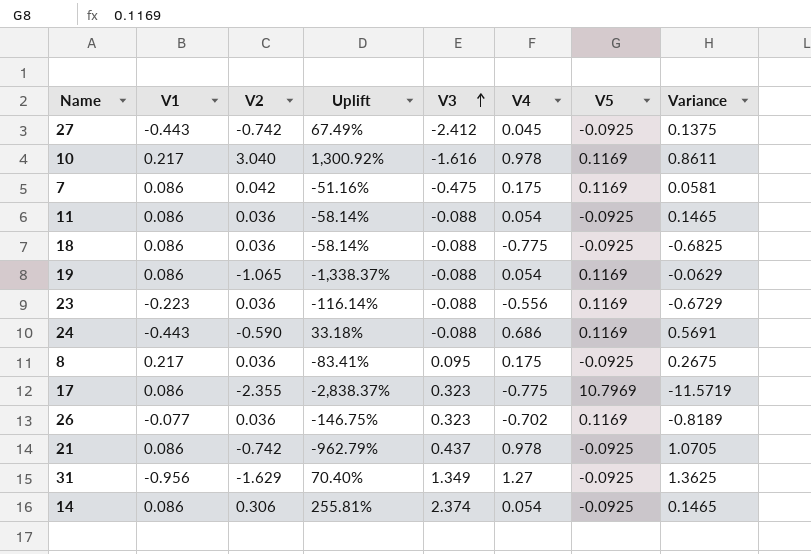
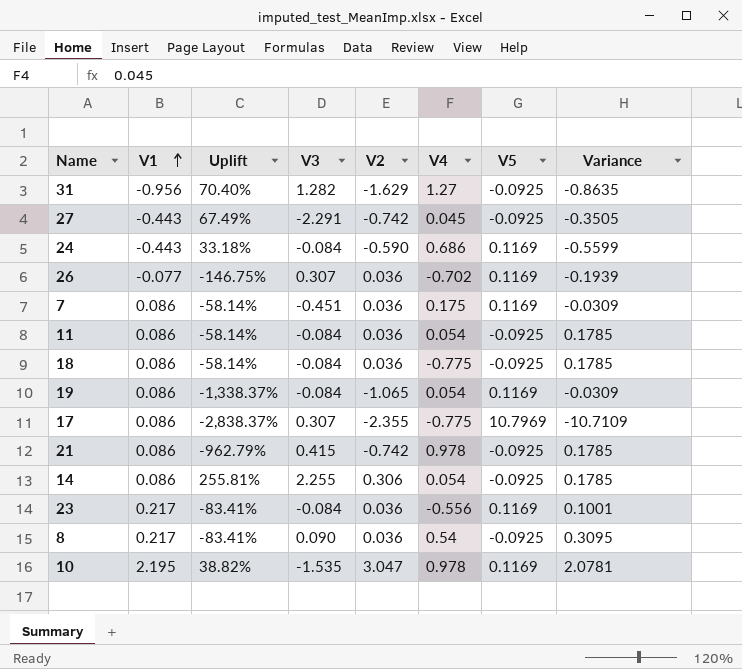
row order: V3 ascending -> V1 ascending
column V2 | position: 3 -> 5
column Variance | formula: [V4] - [V5] -> [V1] - [V5]
31 | V3: 1.349 -> 1.282
27 | V3: -2.412 -> -2.291
24 | V3: -0.088 -> -0.084
26 | V3: 0.323 -> 0.307
7 | Uplift: -51.16% -> -58.14%
7 | V3: -0.475 -> -0.451
7 | V2: 0.042 -> 0.036
11 | V3: -0.088 -> -0.084
18 | V3: -0.088 -> -0.084
19 | V3: -0.088 -> -0.084
17 | V3: 0.323 -> 0.307
21 | V3: 0.437 -> 0.415
14 | V3: 2.374 -> 2.255
23 | V1: -0.223 -> 0.217
23 | Uplift: -116.14% -> -83.41%
23 | V3: -0.088 -> -0.084
8 | V3: 0.095 -> 0.090
8 | V4: 0.175 -> 0.54
10 | V1: 0.217 -> 2.195
10 | Uplift: 1,300.92% -> 38.82%
10 | V3: -1.616 -> -1.535
10 | V2: 3.040 -> 3.047

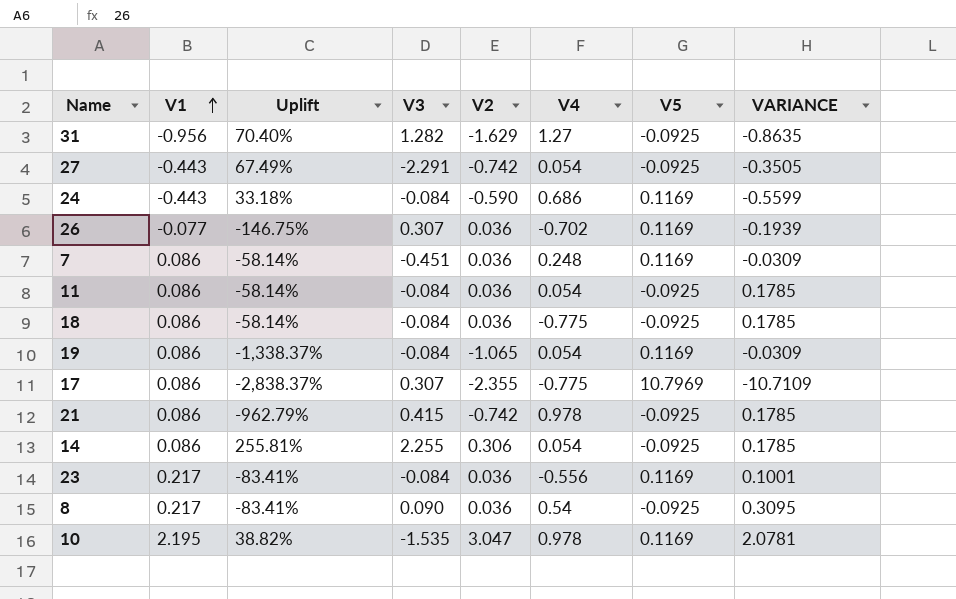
column name: Variance -> VARIANCE
27 | V4: 0.045 -> 0.054
7 | V4: 0.175 -> 0.248

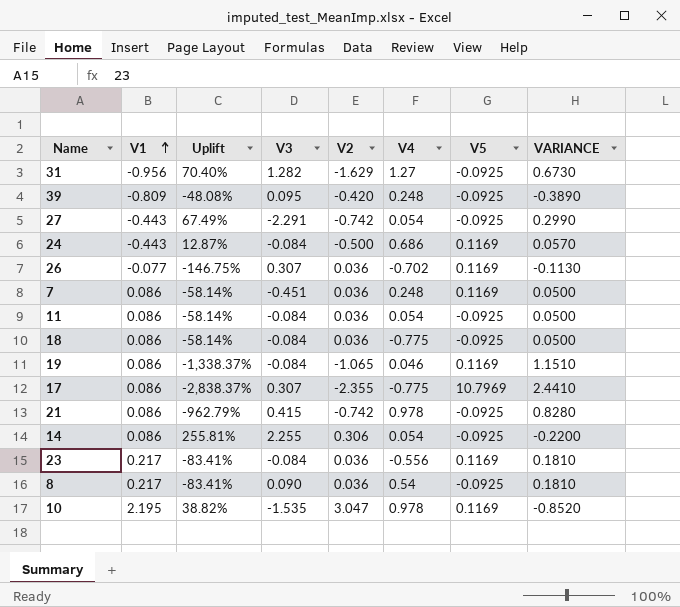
column VARIANCE | formula: [V1] - [V5] -> [V1] - [V2]
row 39: none -> -0.809 | -48.08% | 0.095 | -0.420 | 0.248 | -0.0925 | -0.3890
24 | Uplift: 33.18% -> 12.87%
24 | V2: -0.590 -> -0.500
19 | V4: 0.054 -> 0.046

